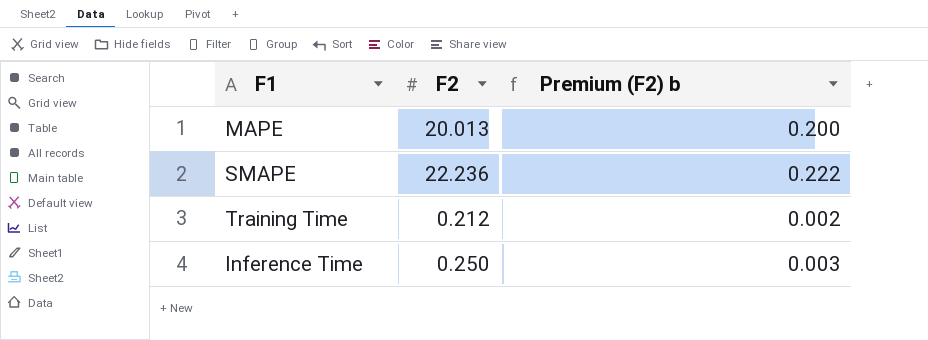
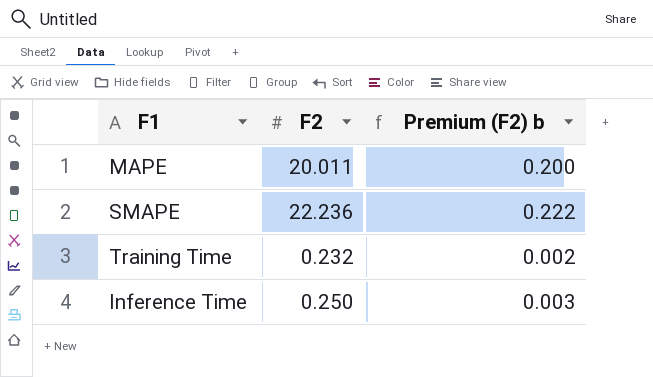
MAPE | F2: 20.013 -> 20.011
Training Time | F2: 0.212 -> 0.232

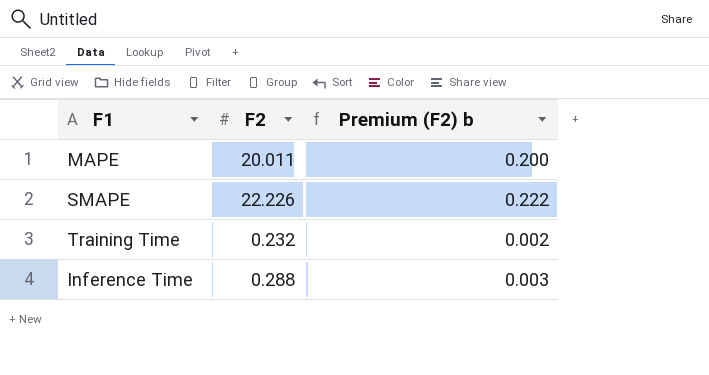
SMAPE | F2: 22.236 -> 22.226
Inference Time | F2: 0.250 -> 0.288

